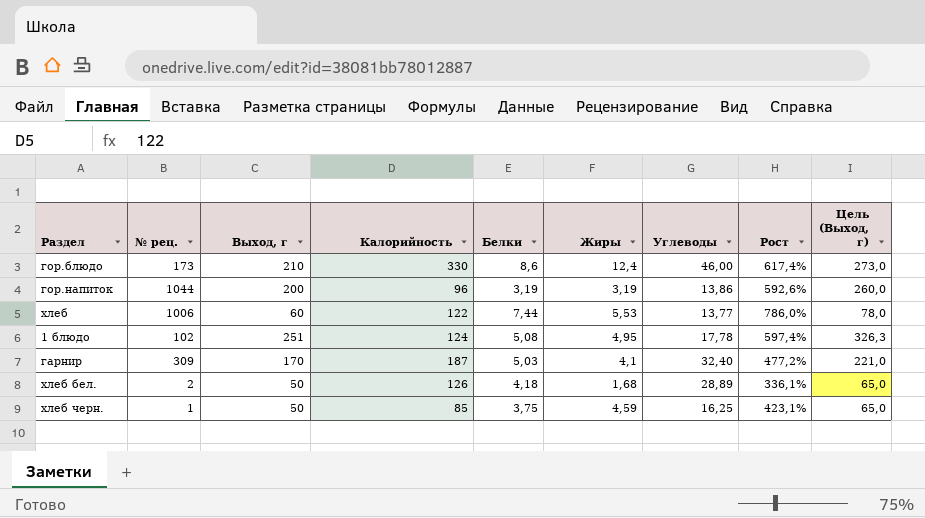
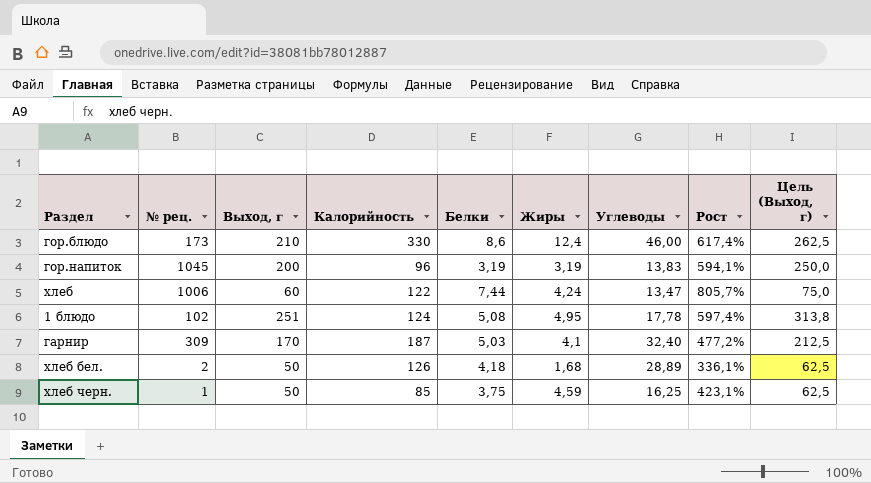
column Цель (Выход, г) | formula: [Выход, г] * 1,3 -> [Выход, г] * 1,25
гор.напиток | № рец.: 1044 -> 1045
гор.напиток | Углеводы: 13,86 -> 13,83
гор.напиток | Рост: 592,6% -> 594,1%
хлеб | Жиры: 5,53 -> 4,24
хлеб | Углеводы: 13,77 -> 13,47
хлеб | Рост: 786,0% -> 805,7%

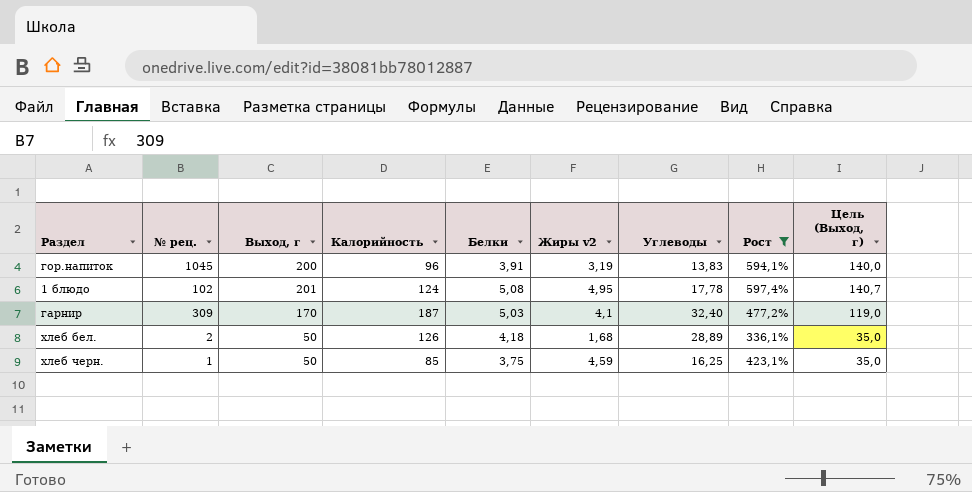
filter: none -> Рост <= 597,4%
column name: Жиры -> Жиры v2
column Цель (Выход, г) | formula: [Выход, г] * 1,25 -> [Выход, г] * 0,7
гор.напиток | Белки: 3,19 -> 3,91
1 блюдо | Выход, г: 251 -> 201

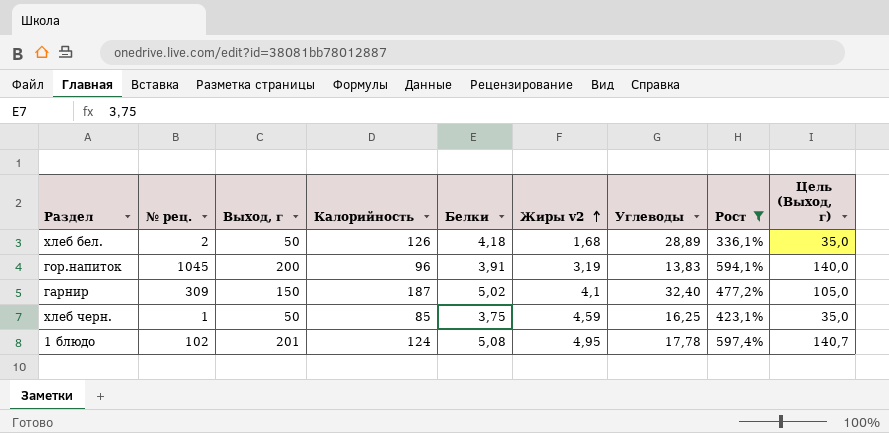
row order: none -> Жиры v2 ascending
гарнир | Выход, г: 170 -> 150
гарнир | Белки: 5,03 -> 5,02
гарнир | Цель (Выход, г): 119,0 -> 105,0

